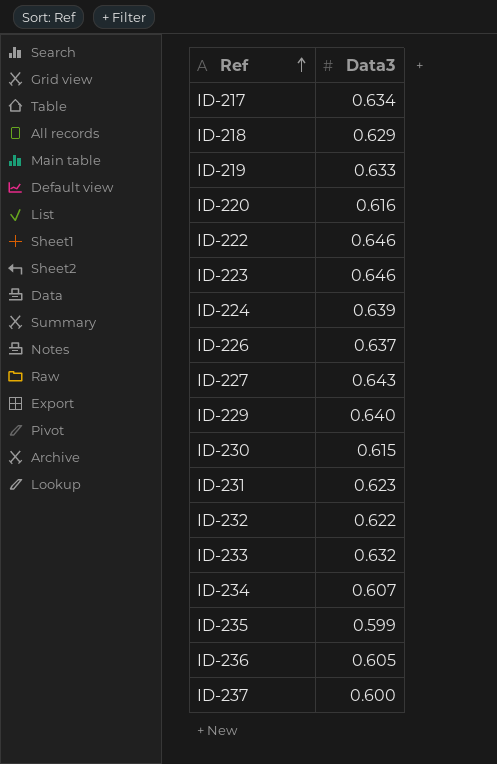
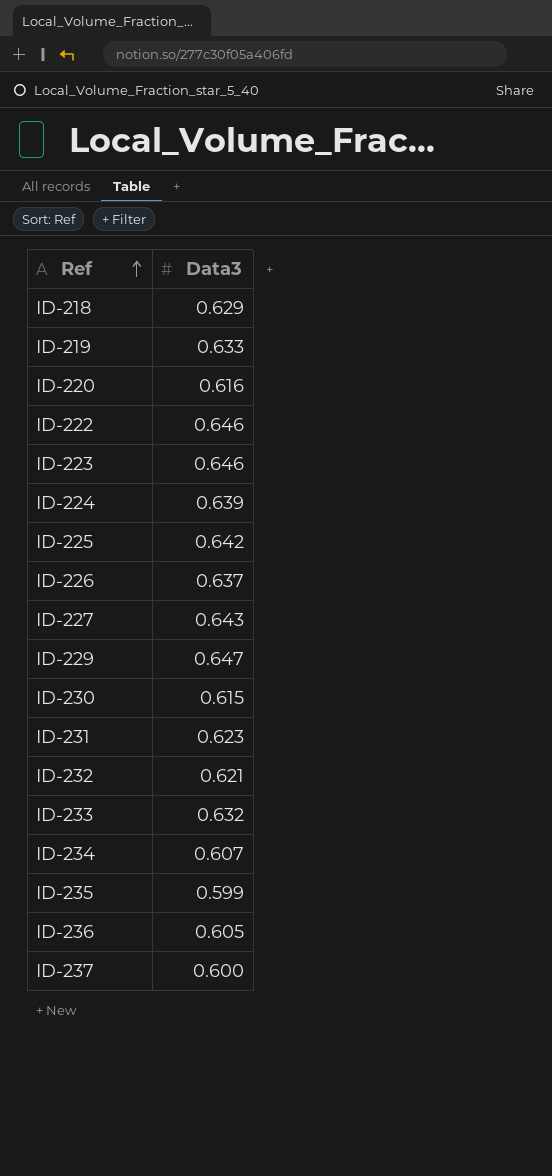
row ID-217: 0.634 -> none
row ID-225: none -> 0.642
ID-229 | Data3: 0.640 -> 0.647
ID-232 | Data3: 0.622 -> 0.621

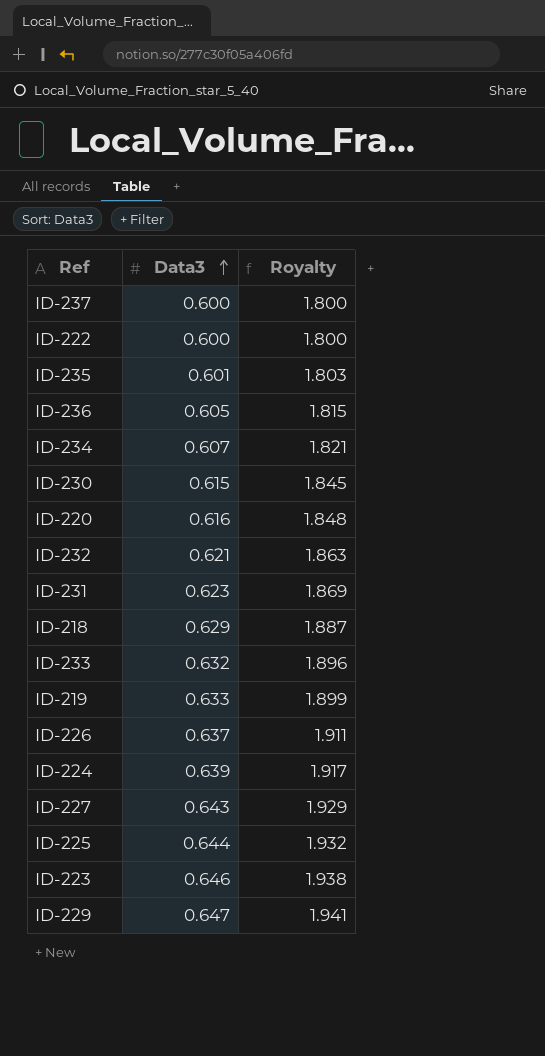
row order: Ref ascending -> Data3 ascending
column Royalty | formula: none -> [Data3] * 3
ID-222 | Data3: 0.646 -> 0.600
ID-235 | Data3: 0.599 -> 0.601
ID-225 | Data3: 0.642 -> 0.644

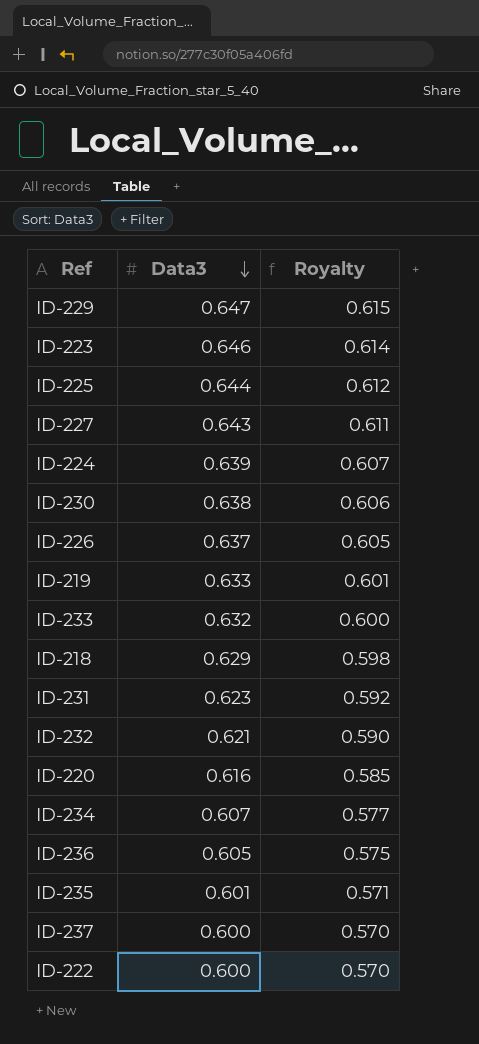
row order: Data3 ascending -> Data3 descending
column Royalty | formula: [Data3] * 3 -> [Data3] * 0.95
ID-230 | Data3: 0.615 -> 0.638

